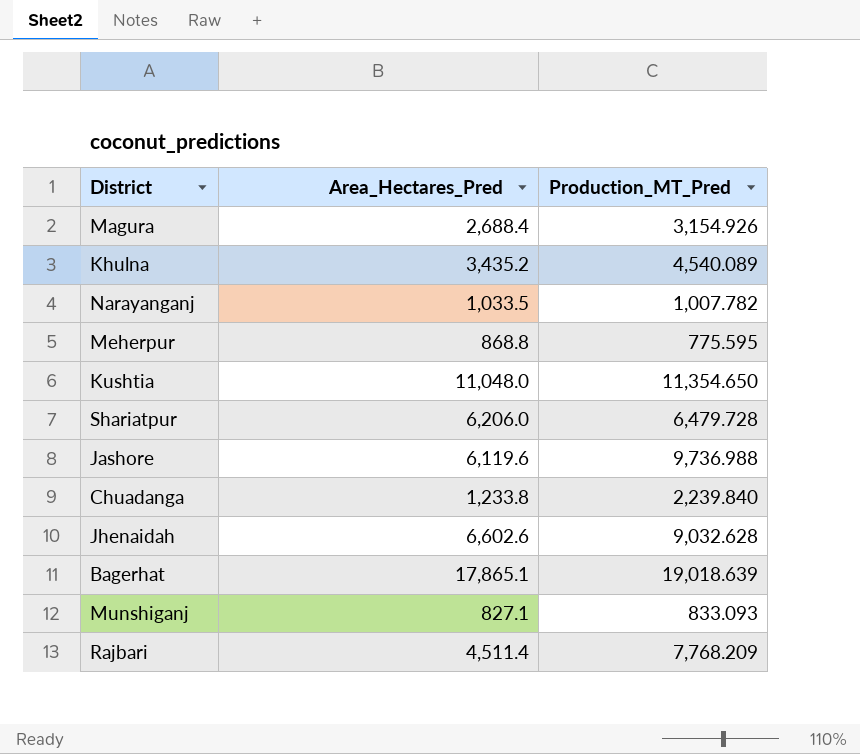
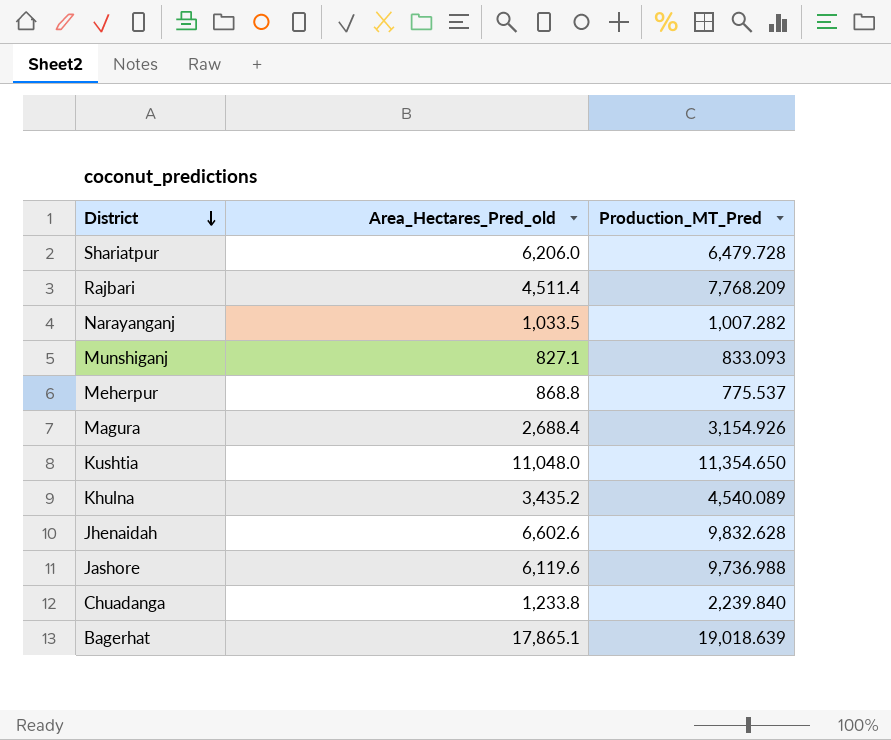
row order: none -> District descending
column name: Area_Hectares_Pred -> Area_Hectares_Pred_old
Narayanganj | Production_MT_Pred: 1,007.782 -> 1,007.282
Meherpur | Production_MT_Pred: 775.595 -> 775.537
Jhenaidah | Production_MT_Pred: 9,032.628 -> 9,832.628

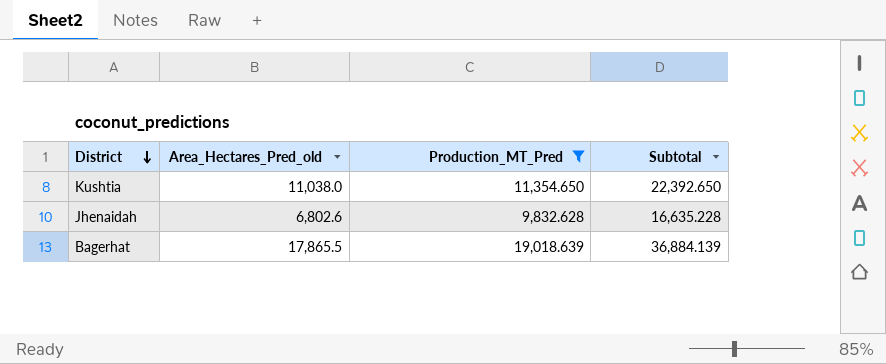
filter: none -> Production_MT_Pred >= 9,832.628
column Subtotal | formula: none -> [Area_Hectares_Pred_old] + [Production_MT_Pred]
Kushtia | Area_Hectares_Pred_old: 11,048.0 -> 11,038.0
Jhenaidah | Area_Hectares_Pred_old: 6,602.6 -> 6,802.6
Bagerhat | Area_Hectares_Pred_old: 17,865.1 -> 17,865.5

